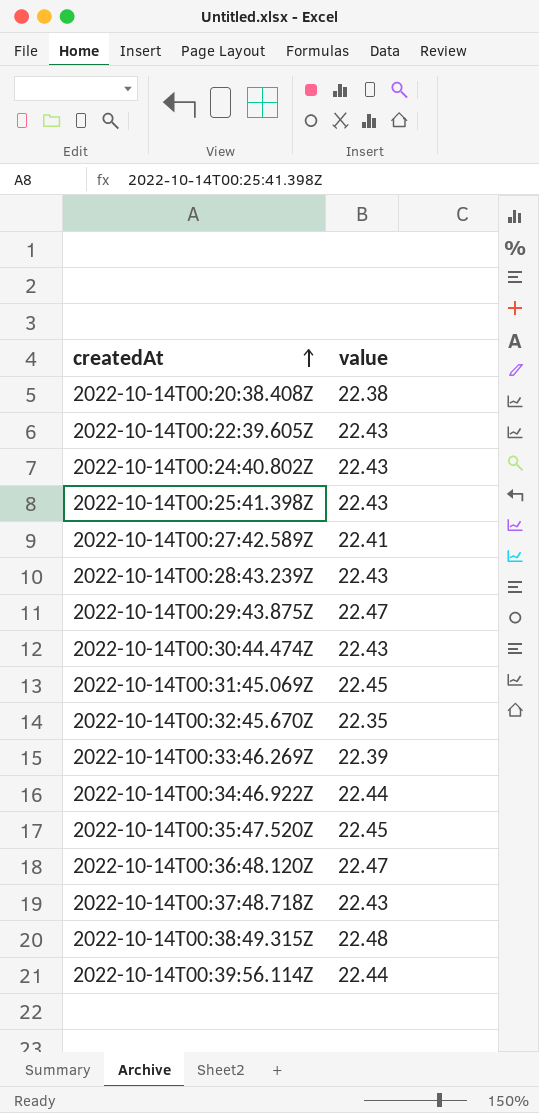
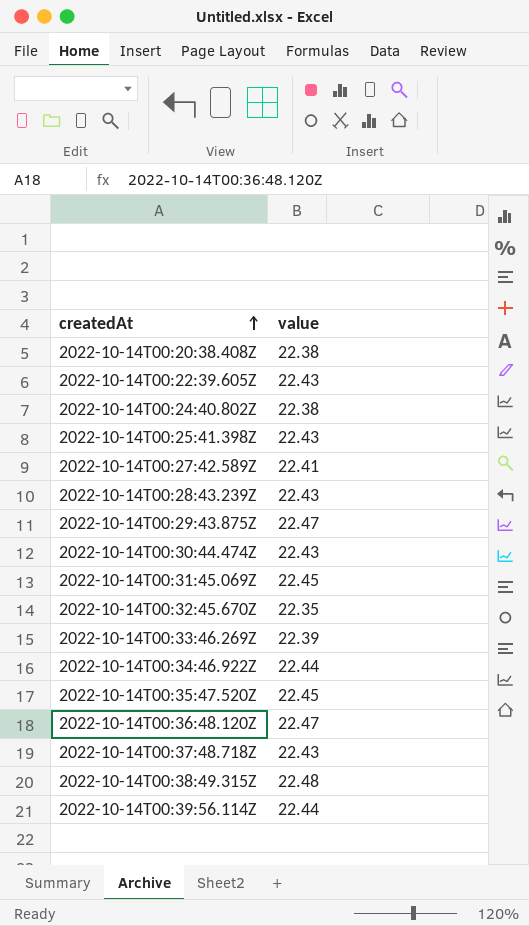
2022-10-14T00:24:40.802Z | value: 22.43 -> 22.38

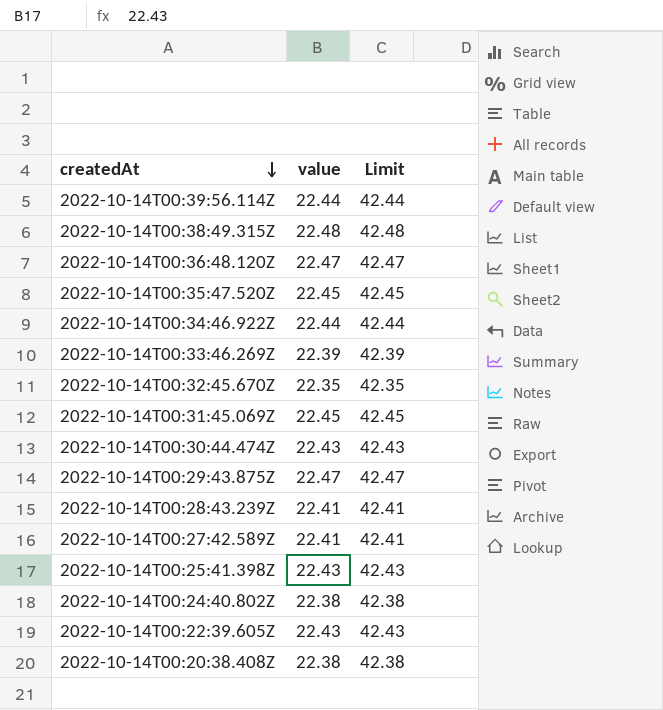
row order: createdAt ascending -> createdAt descending
column Limit | formula: none -> [value] + 20
row 2022-10-14T00:37:48.718Z: 22.43 -> none
2022-10-14T00:28:43.239Z | value: 22.43 -> 22.41

